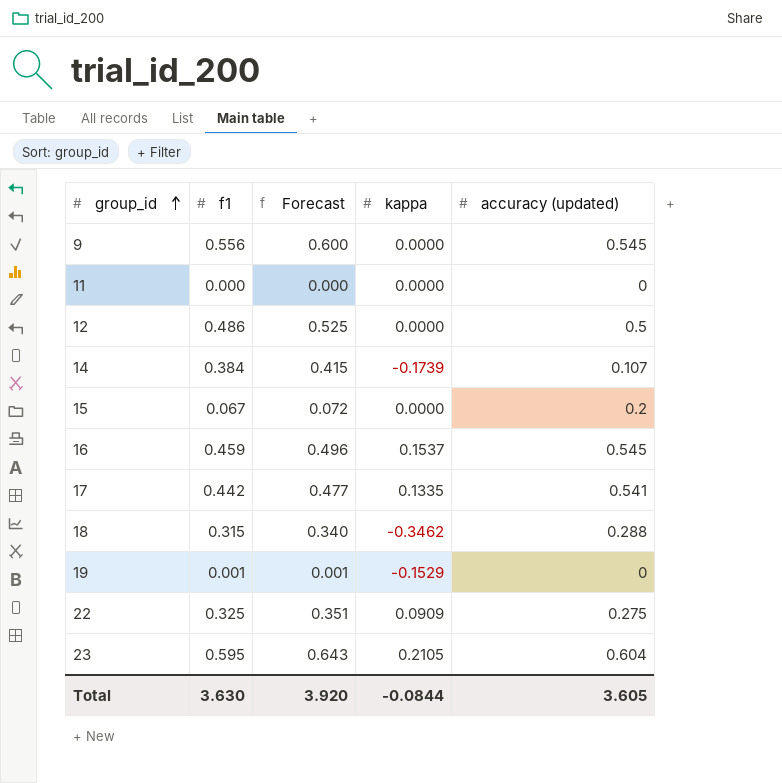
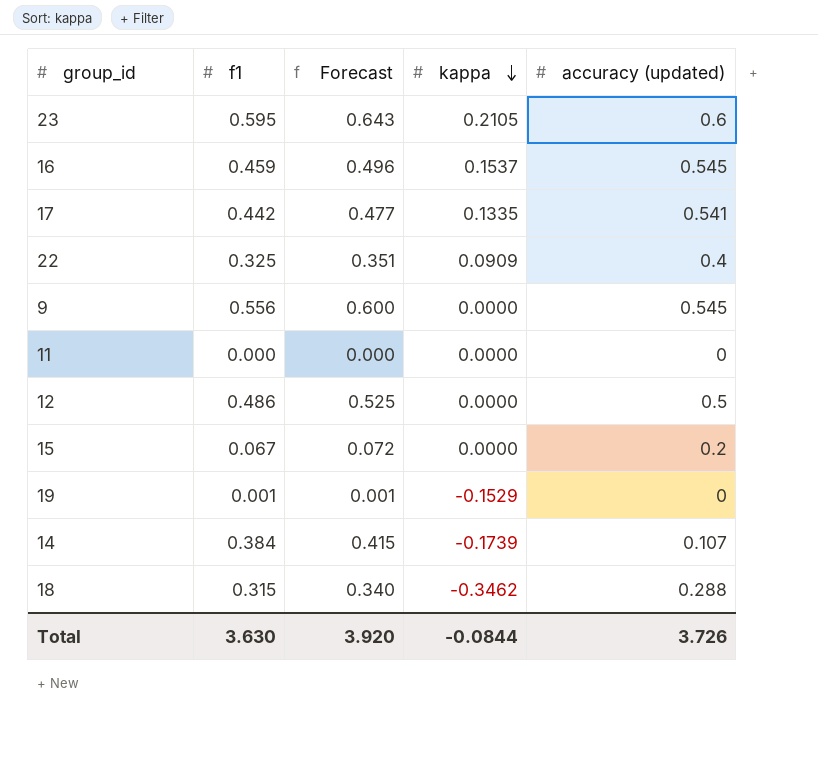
row order: group_id ascending -> kappa descending
23 | accuracy (updated): 0.604 -> 0.6
22 | accuracy (updated): 0.275 -> 0.4
Total | accuracy (updated): 3.605 -> 3.726

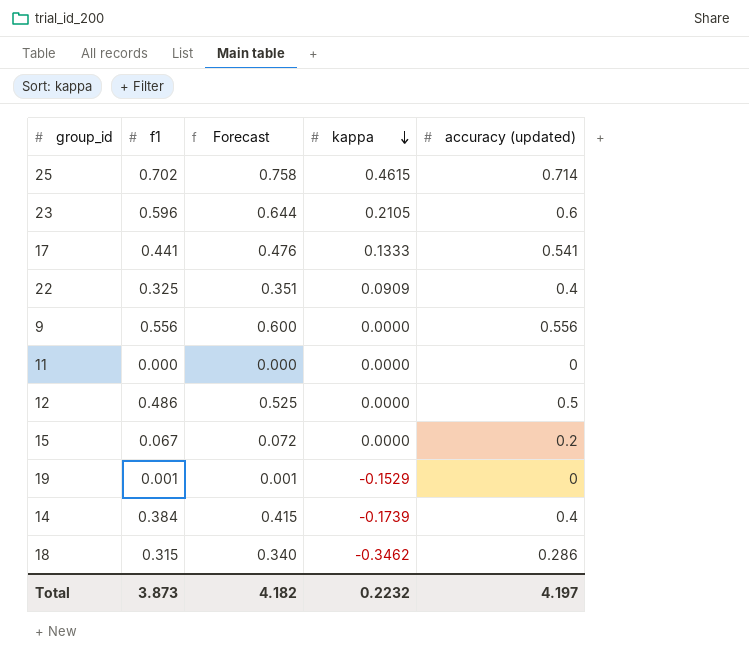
row 16: 0.459 | 0.496 | 0.1537 | 0.545 -> none
row 25: none -> 0.702 | 0.758 | 0.4615 | 0.714
23 | f1: 0.595 -> 0.596
23 | Forecast: 0.643 -> 0.644
17 | f1: 0.442 -> 0.441
17 | Forecast: 0.477 -> 0.476
17 | kappa: 0.1335 -> 0.1333
9 | accuracy (updated): 0.545 -> 0.556
14 | accuracy (updated): 0.107 -> 0.4
18 | accuracy (updated): 0.288 -> 0.286
Total | f1: 3.630 -> 3.873
Total | Forecast: 3.920 -> 4.182
Total | kappa: -0.0844 -> 0.2232
Total | accuracy (updated): 3.726 -> 4.197

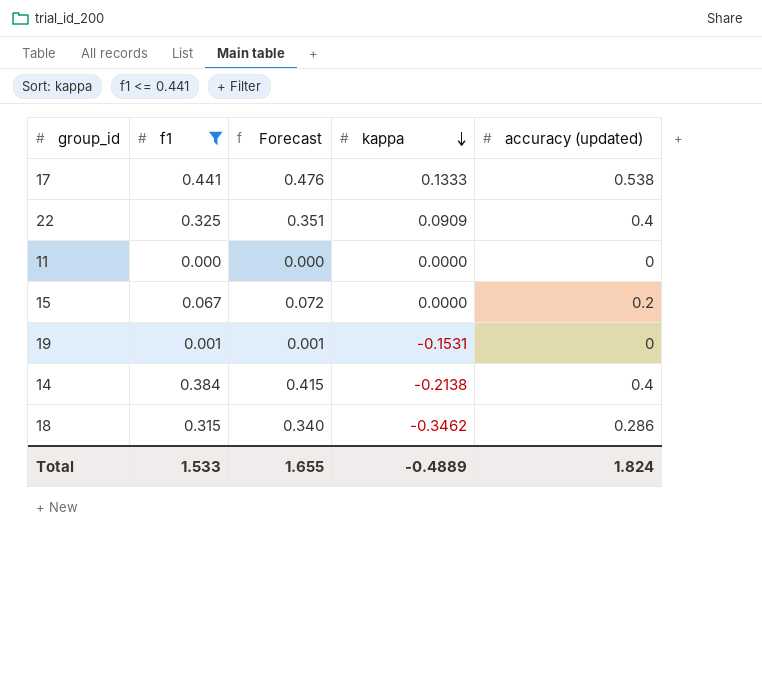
filter: none -> f1 <= 0.441
17 | accuracy (updated): 0.541 -> 0.538
19 | kappa: -0.1529 -> -0.1531
14 | kappa: -0.1739 -> -0.2138
Total | f1: 3.873 -> 1.533
Total | Forecast: 4.182 -> 1.655
Total | kappa: 0.2232 -> -0.4889
Total | accuracy (updated): 4.197 -> 1.824

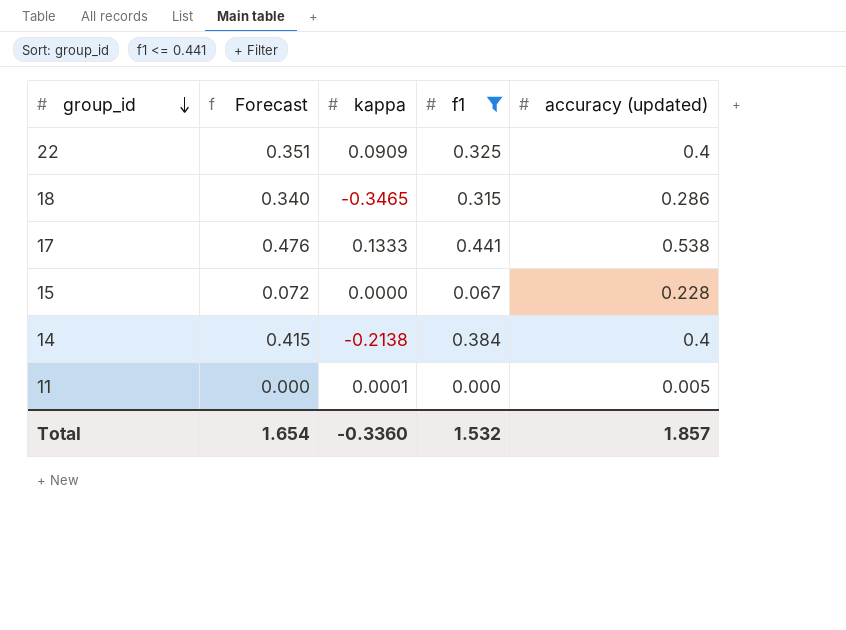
row order: kappa descending -> group_id descending
column f1 | position: 2 -> 4
row 19: 0.001 | 0.001 | -0.1531 | 0 -> none
18 | kappa: -0.3462 -> -0.3465
15 | accuracy (updated): 0.2 -> 0.228
11 | kappa: 0.0000 -> 0.0001
11 | accuracy (updated): 0 -> 0.005
Total | Forecast: 1.655 -> 1.654
Total | kappa: -0.4889 -> -0.3360
Total | f1: 1.533 -> 1.532
Total | accuracy (updated): 1.824 -> 1.857

